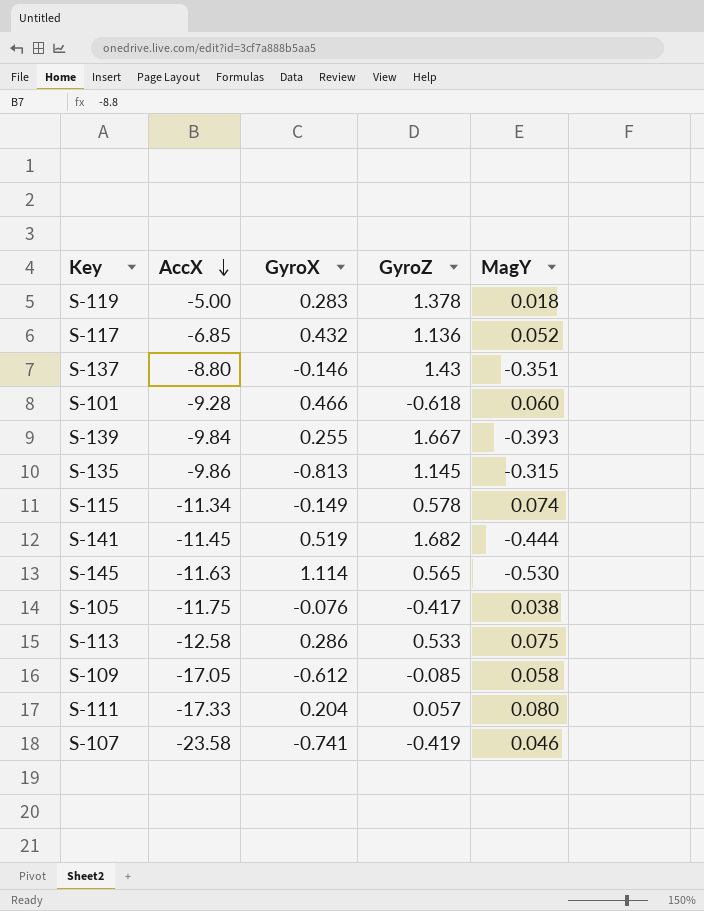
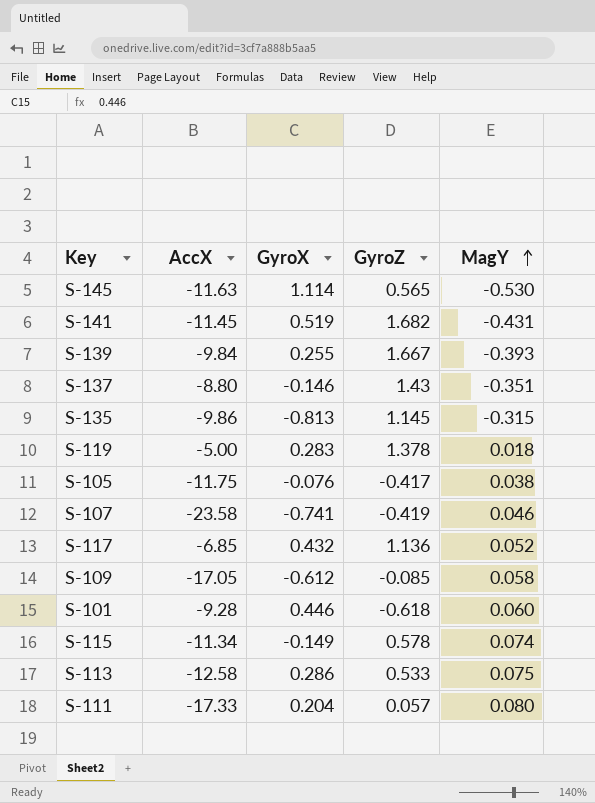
row order: AccX descending -> MagY ascending
S-141 | MagY: -0.444 -> -0.431
S-101 | GyroX: 0.466 -> 0.446

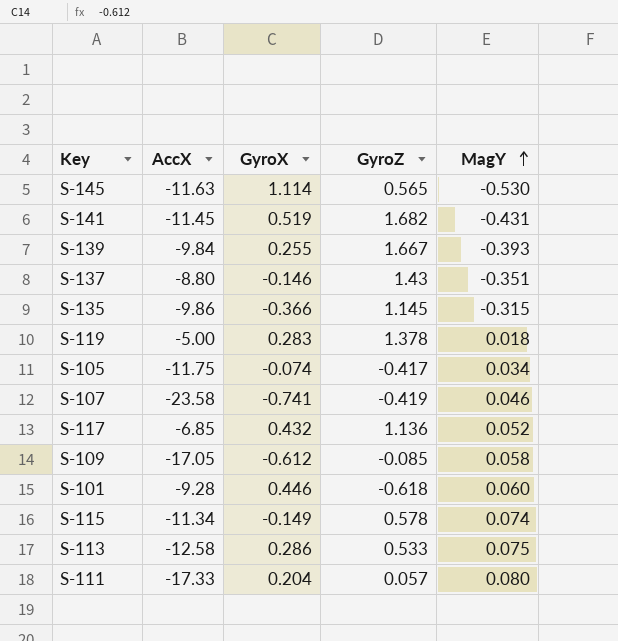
S-135 | GyroX: -0.813 -> -0.366
S-105 | GyroX: -0.076 -> -0.074
S-105 | MagY: 0.038 -> 0.034

